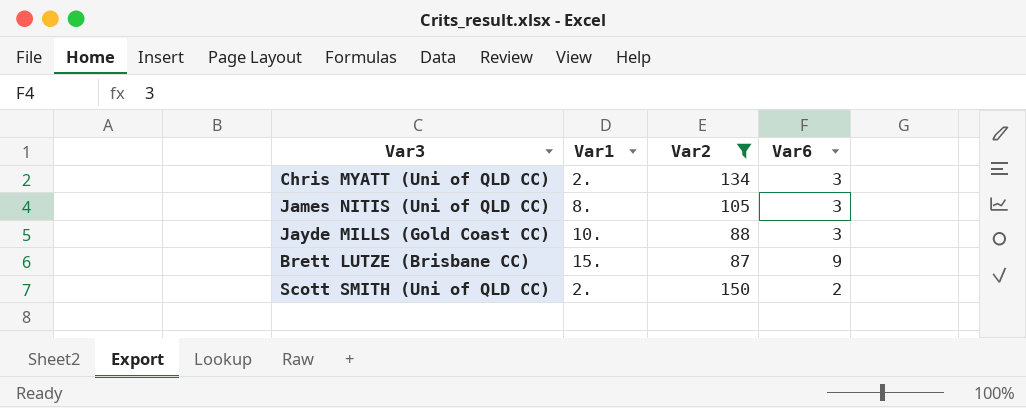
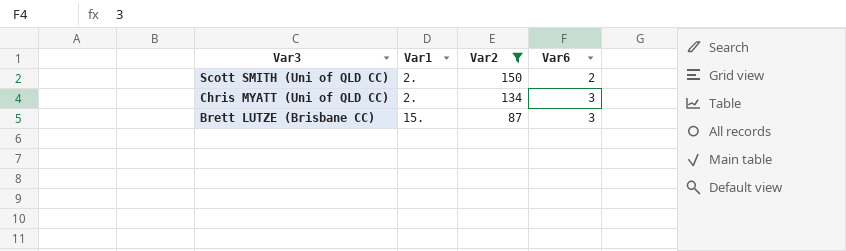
row order: none -> Var3 descending
row James NITIS (Uni of QLD CC): 8. | 105 | 3 -> none
row Jayde MILLS (Gold Coast CC): 10. | 88 | 3 -> none
Brett LUTZE (Brisbane CC) | Var6: 9 -> 3

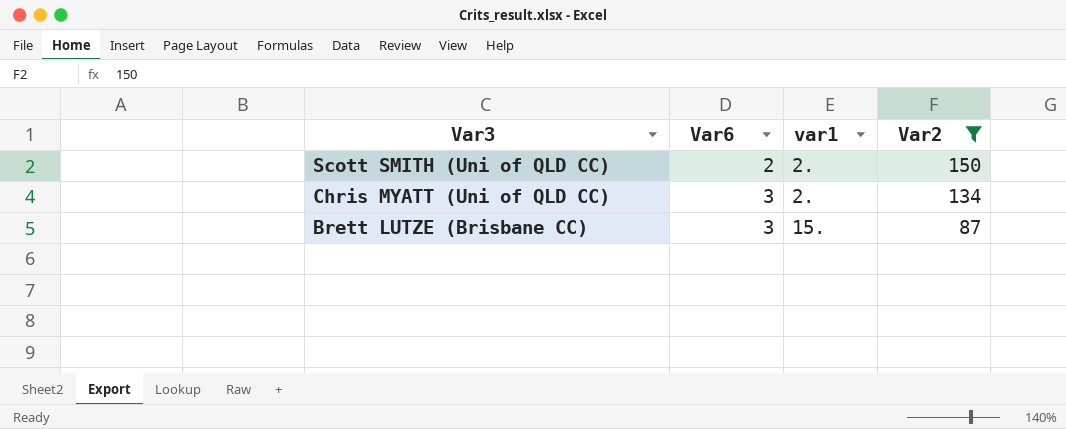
column Var6 | position: 4 -> 2
column name: Var1 -> var1

